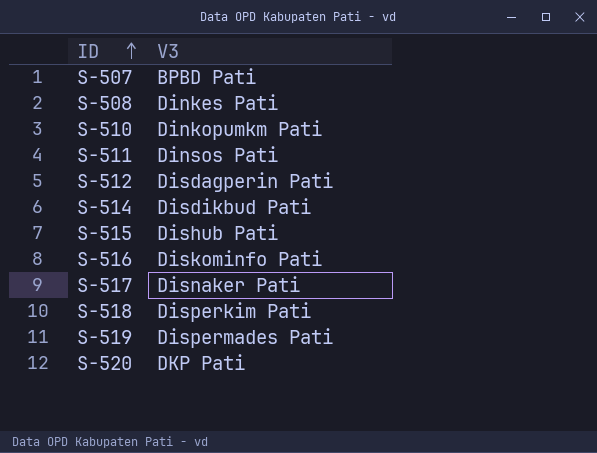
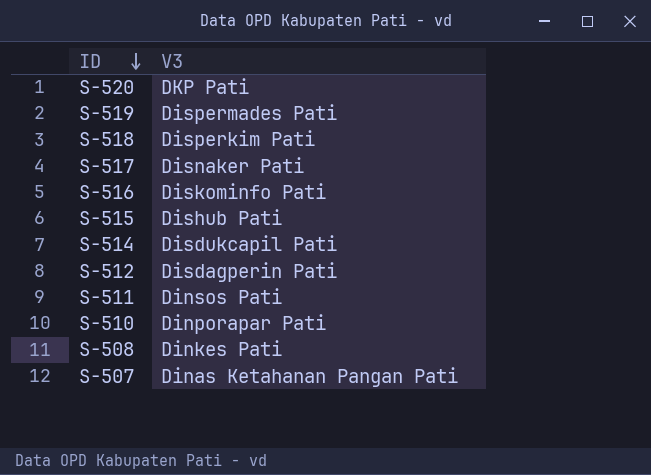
row order: ID ascending -> ID descending
S-514 | V3: Disdikbud Pati -> Disdukcapil Pati
S-510 | V3: Dinkopumkm Pati -> Dinporapar Pati
S-507 | V3: BPBD Pati -> Dinas Ketahanan Pangan Pati

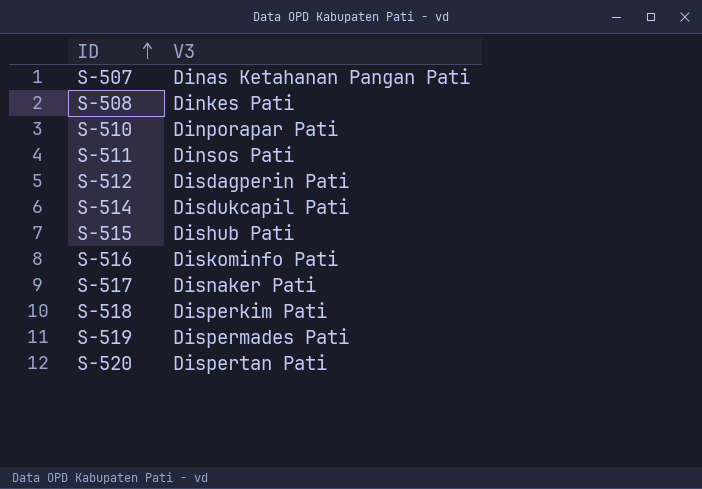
row order: ID descending -> ID ascending
S-520 | V3: DKP Pati -> Dispertan Pati

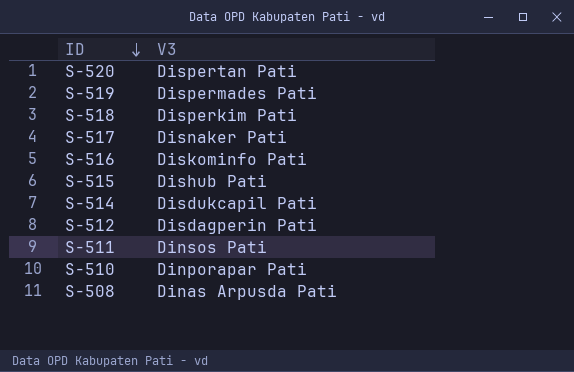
row order: ID ascending -> ID descending
row S-507: Dinas Ketahanan Pangan Pati -> none
S-508 | V3: Dinkes Pati -> Dinas Arpusda Pati

